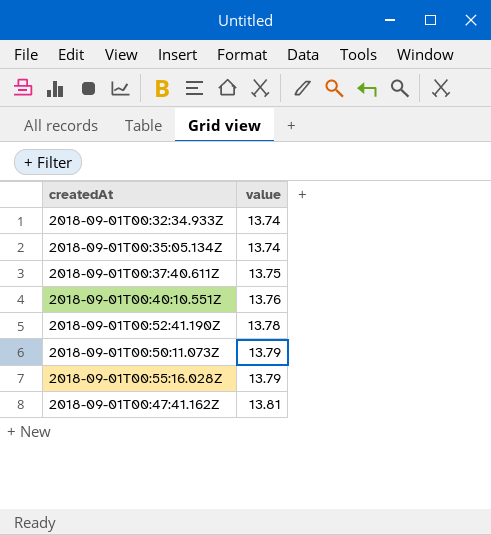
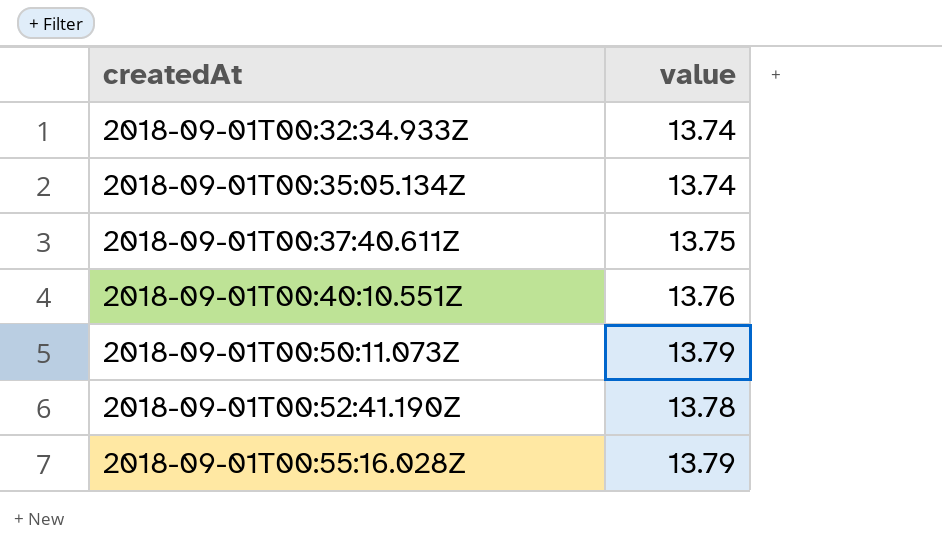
row order: value ascending -> createdAt ascending
row 2018-09-01T00:47:41.162Z: 13.81 -> none

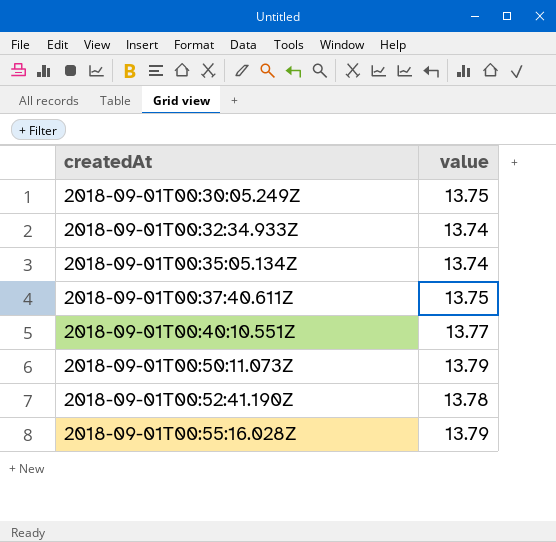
row 2018-09-01T00:30:05.249Z: none -> 13.75
2018-09-01T00:40:10.551Z | value: 13.76 -> 13.77

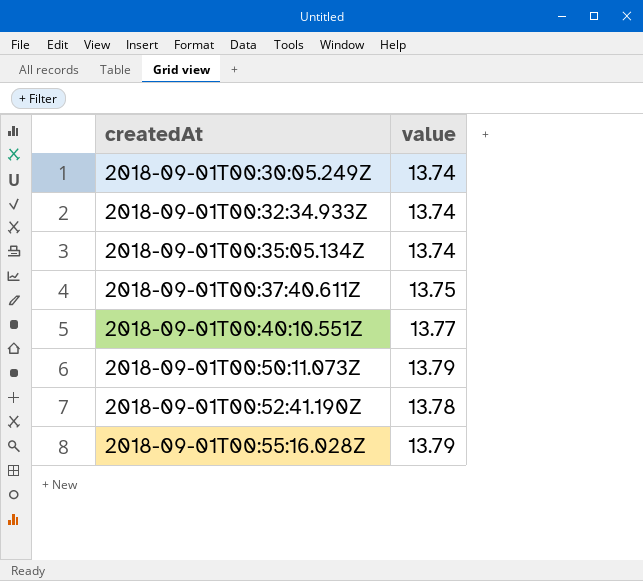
2018-09-01T00:30:05.249Z | value: 13.75 -> 13.74

